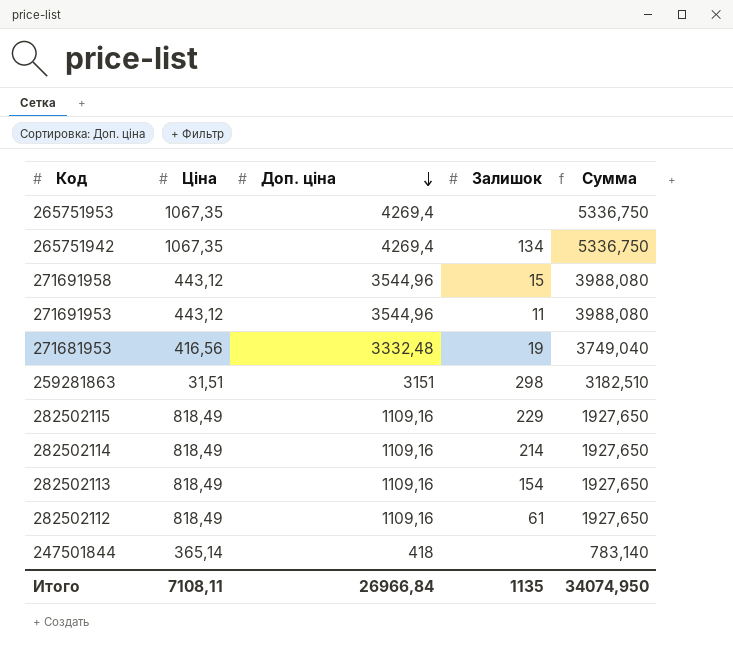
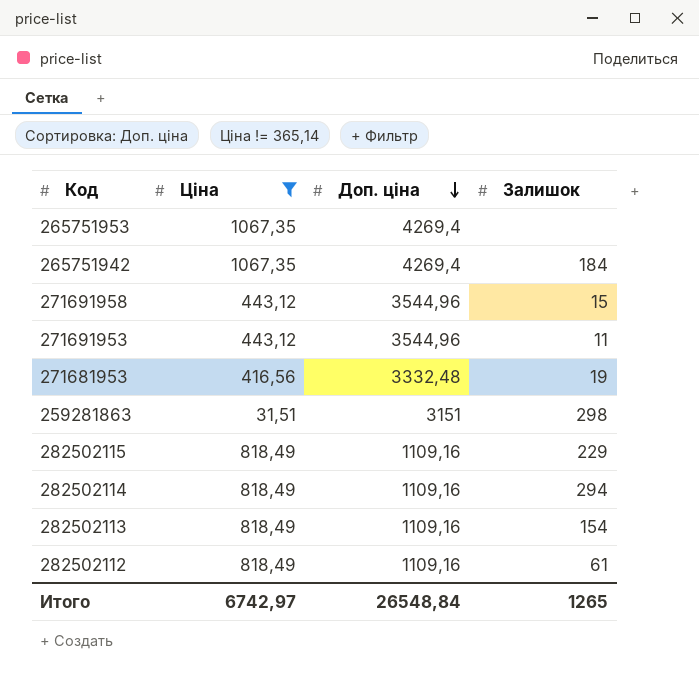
filter: none -> Ціна != 365,14
column Сумма | formula: [Ціна] + [Доп. ціна] -> none
265751942 | Залишок: 134 -> 184
282502114 | Залишок: 214 -> 294
Итого | Ціна: 7108,11 -> 6742,97
Итого | Доп. ціна: 26966,84 -> 26548,84
Итого | Залишок: 1135 -> 1265

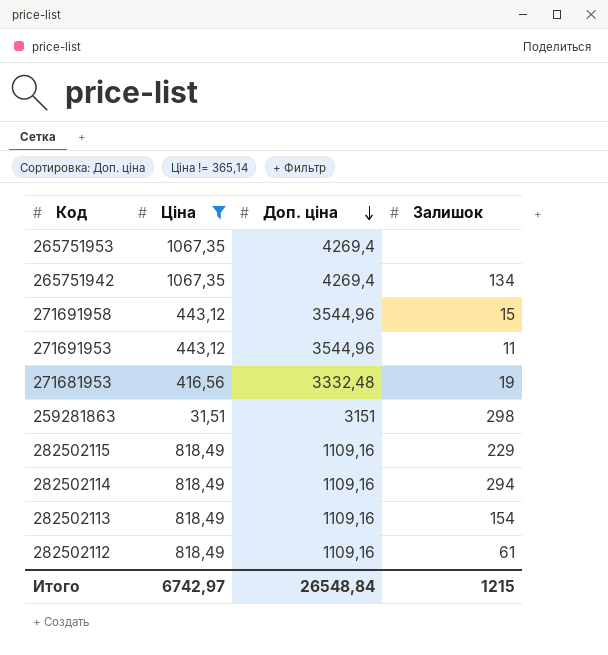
265751942 | Залишок: 184 -> 134
Итого | Залишок: 1265 -> 1215

